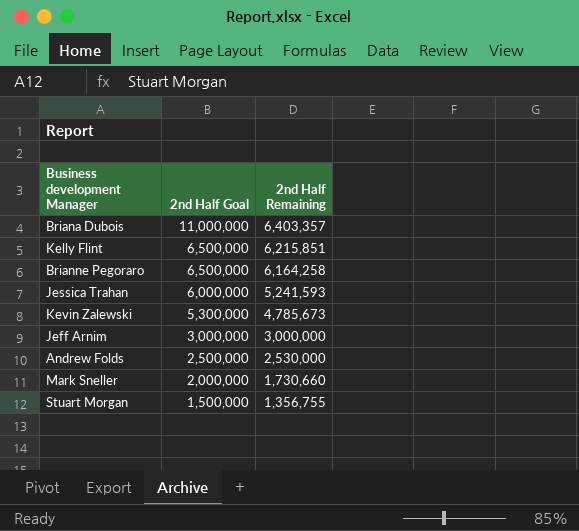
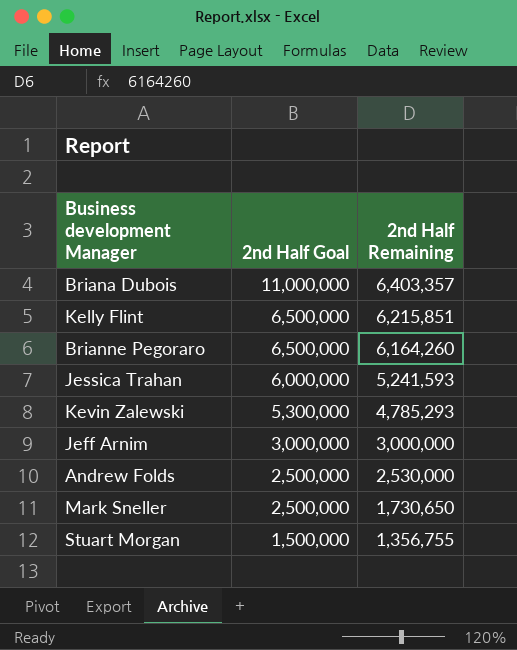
Brianne Pegoraro | 2nd Half Remaining: 6,164,258 -> 6,164,260
Kevin Zalewski | 2nd Half Remaining: 4,785,673 -> 4,785,293
Mark Sneller | 2nd Half Goal: 2,000,000 -> 2,500,000
Mark Sneller | 2nd Half Remaining: 1,730,660 -> 1,730,650

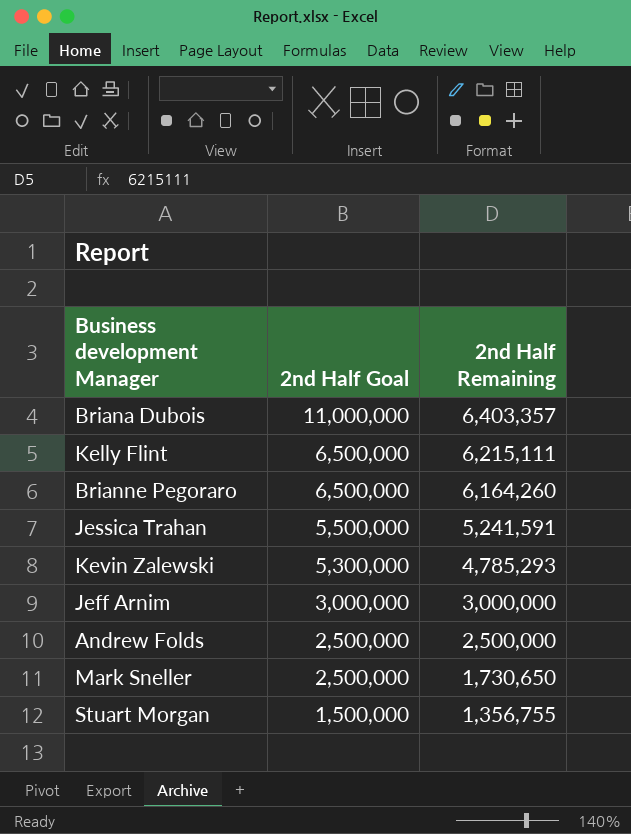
Kelly Flint | 2nd Half Remaining: 6,215,851 -> 6,215,111
Jessica Trahan | 2nd Half Goal: 6,000,000 -> 5,500,000
Jessica Trahan | 2nd Half Remaining: 5,241,593 -> 5,241,591
Andrew Folds | 2nd Half Remaining: 2,530,000 -> 2,500,000

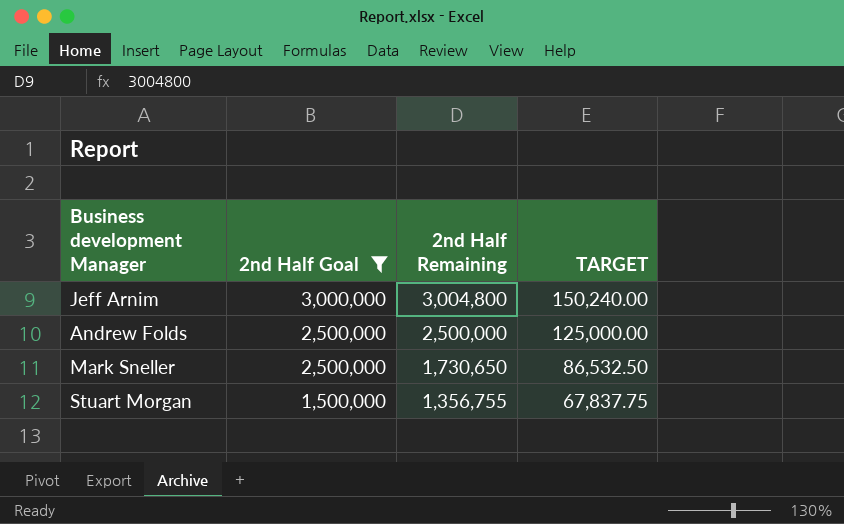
filter: none -> 2nd Half Goal <= 3,000,000
column TARGET | formula: none -> [2nd Half Remaining] * 0.05
Jeff Arnim | 2nd Half Remaining: 3,000,000 -> 3,004,800

